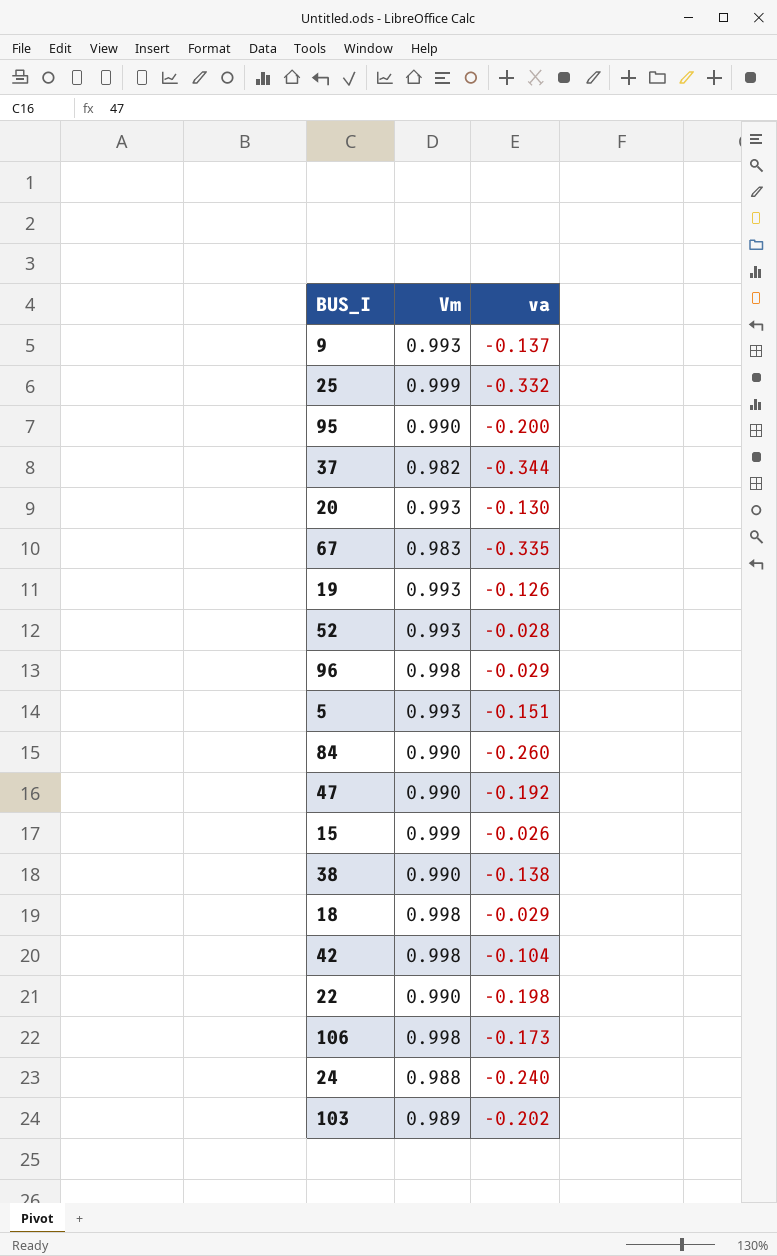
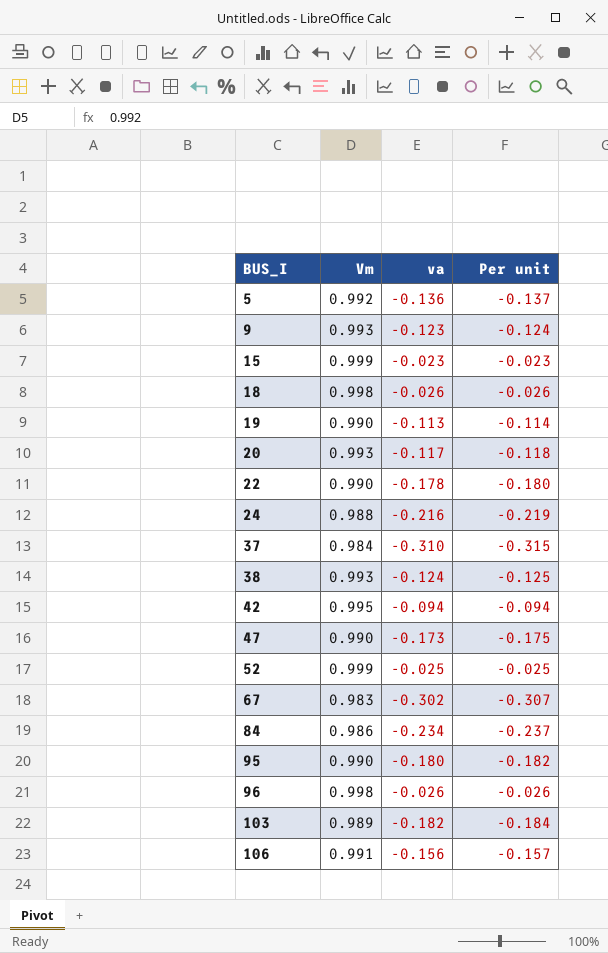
row order: none -> BUS_I ascending
column Per unit | formula: none -> [va] / [Vm]
row 25: 0.999 | -0.332 -> none
5 | Vm: 0.993 -> 0.992
5 | va: -0.151 -> -0.136
9 | va: -0.137 -> -0.123
15 | va: -0.026 -> -0.023
18 | va: -0.029 -> -0.026
19 | Vm: 0.993 -> 0.990
19 | va: -0.126 -> -0.113
20 | va: -0.130 -> -0.117
22 | va: -0.198 -> -0.178
24 | va: -0.240 -> -0.216
37 | Vm: 0.982 -> 0.984
37 | va: -0.344 -> -0.310
38 | Vm: 0.990 -> 0.993
38 | va: -0.138 -> -0.124
42 | Vm: 0.998 -> 0.995
42 | va: -0.104 -> -0.094
47 | va: -0.192 -> -0.173
52 | Vm: 0.993 -> 0.999
52 | va: -0.028 -> -0.025
67 | va: -0.335 -> -0.302
84 | Vm: 0.990 -> 0.986
84 | va: -0.260 -> -0.234
95 | va: -0.200 -> -0.180
96 | va: -0.029 -> -0.026
103 | va: -0.202 -> -0.182
106 | Vm: 0.998 -> 0.991
106 | va: -0.173 -> -0.156

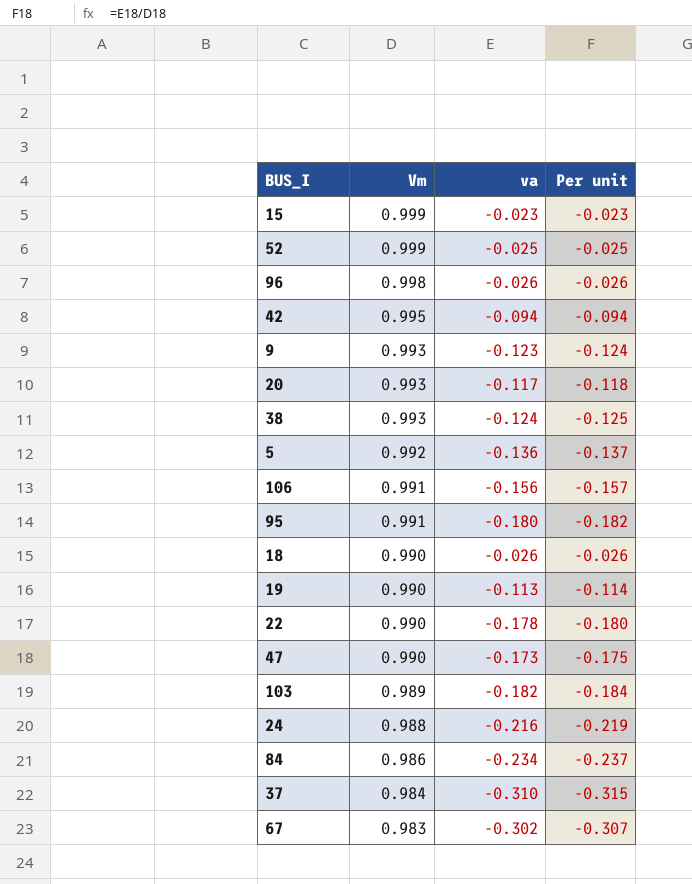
row order: BUS_I ascending -> Vm descending
95 | Vm: 0.990 -> 0.991
18 | Vm: 0.998 -> 0.990

